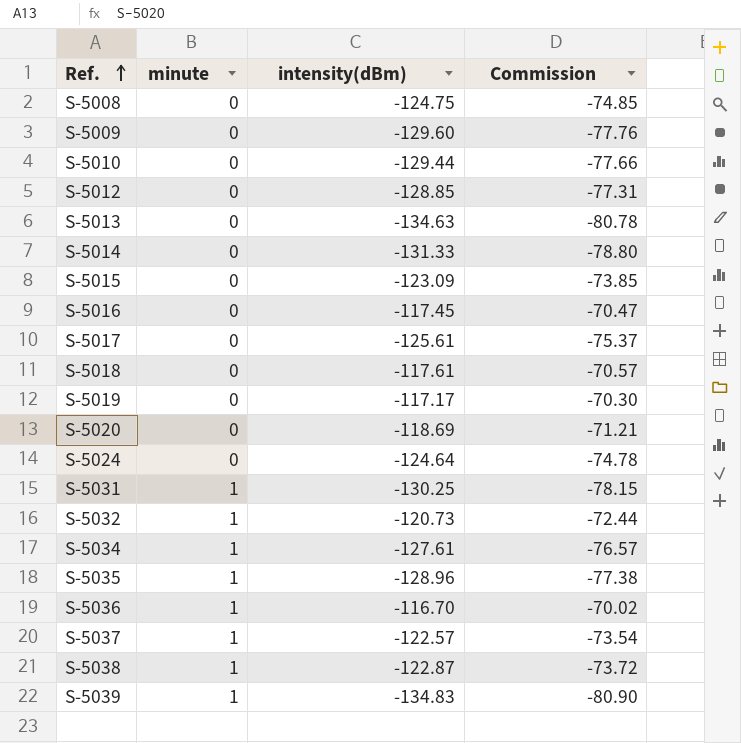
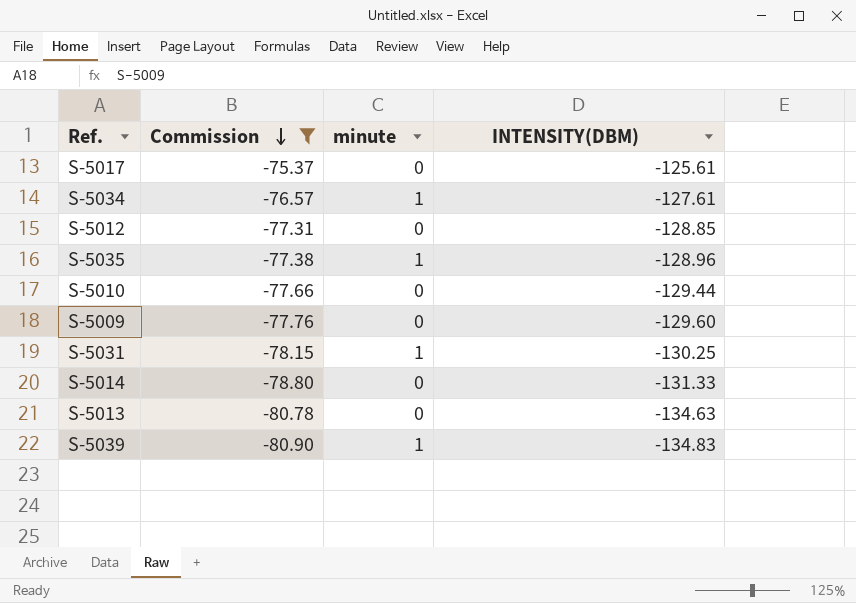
filter: none -> Commission <= -75.37
row order: Ref. ascending -> Commission descending
column Commission | position: 4 -> 2
column name: intensity(dBm) -> INTENSITY(DBM)

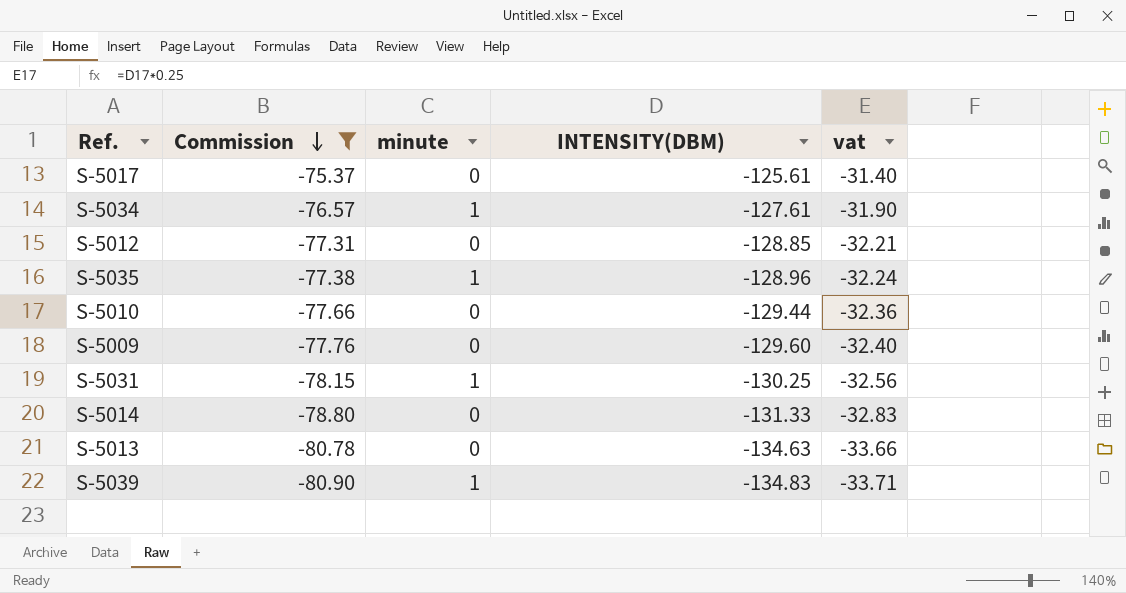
column vat | formula: none -> [INTENSITY(DBM)] * 0.25

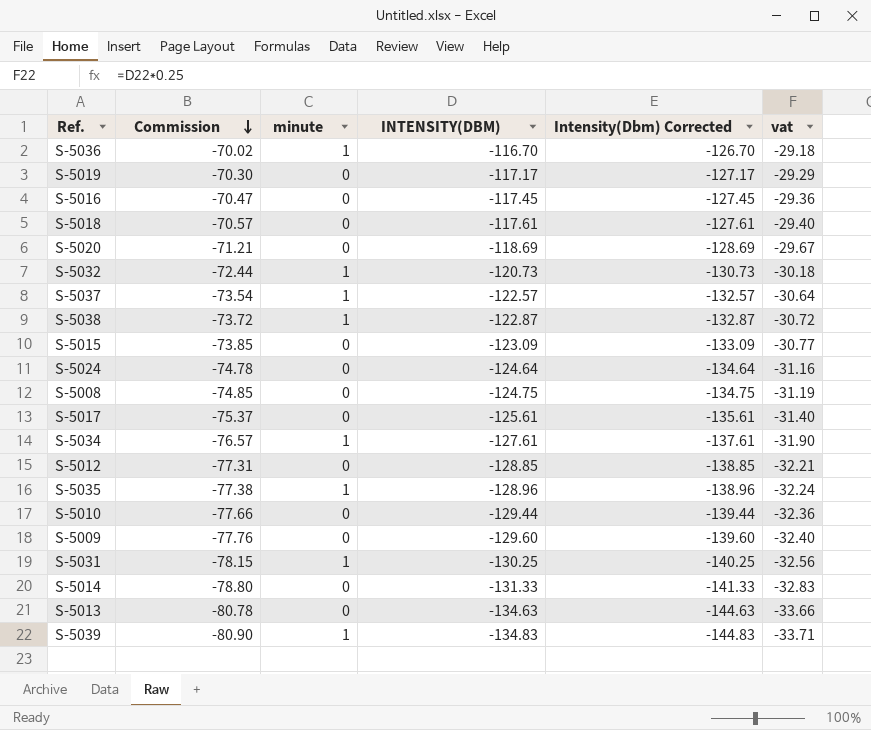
filter: Commission <= -75.37 -> none
column Intensity(Dbm) Corrected | formula: none -> [INTENSITY(DBM)] - 10

